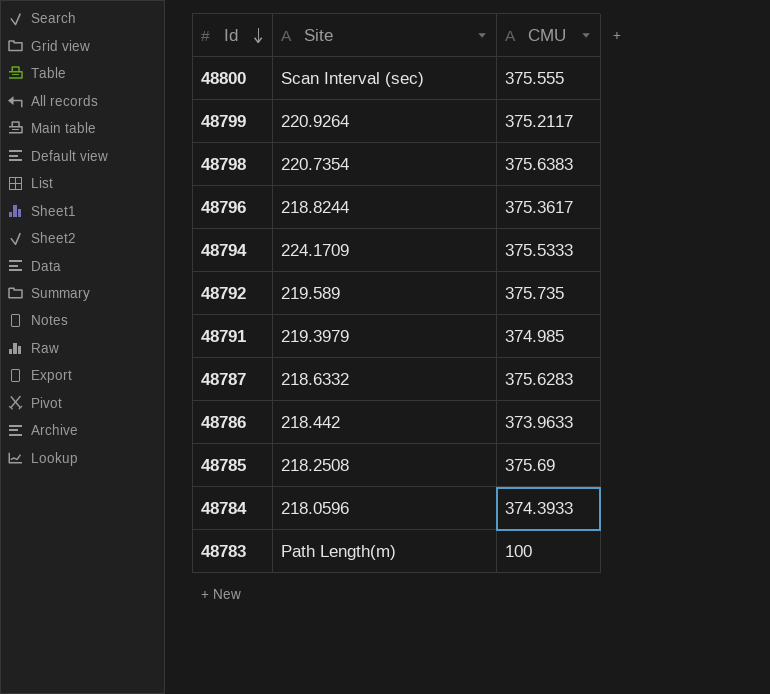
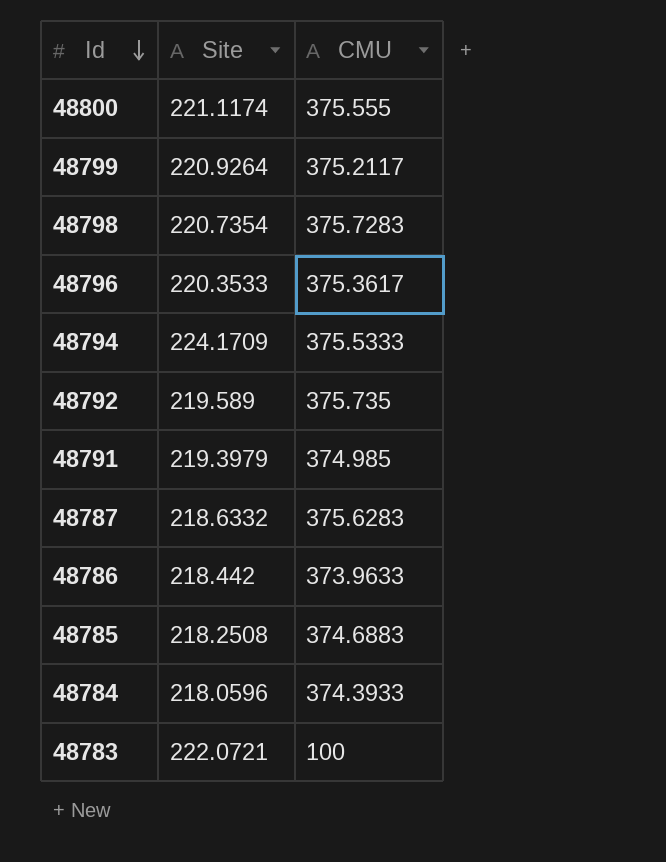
48800 | Site: Scan Interval (sec) -> 221.1174
48798 | CMU: 375.6383 -> 375.7283
48796 | Site: 218.8244 -> 220.3533
48785 | CMU: 375.69 -> 374.6883
48783 | Site: Path Length(m) -> 222.0721

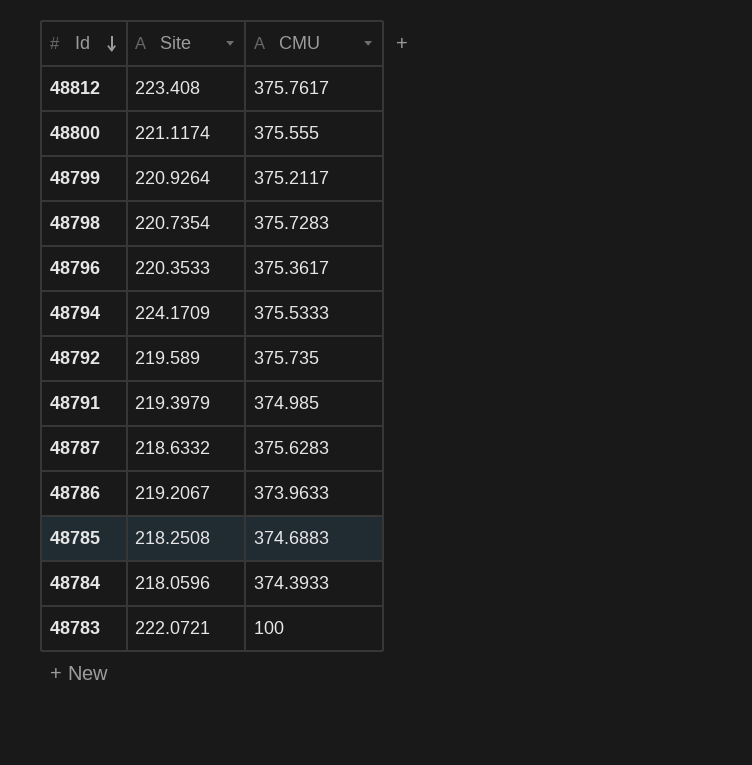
row 48812: none -> 223.408 | 375.7617
48786 | Site: 218.442 -> 219.2067

